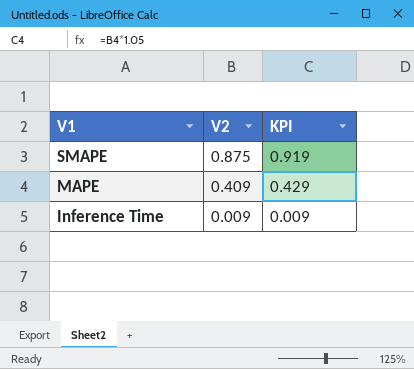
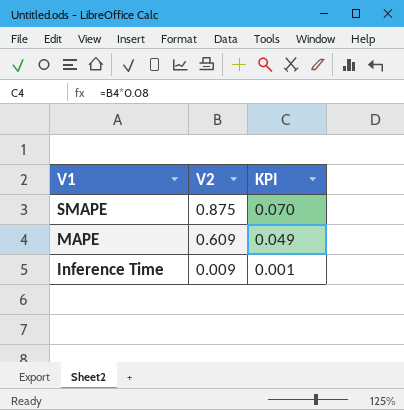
column KPI | formula: [V2] * 1.05 -> [V2] * 0.08
MAPE | V2: 0.409 -> 0.609

